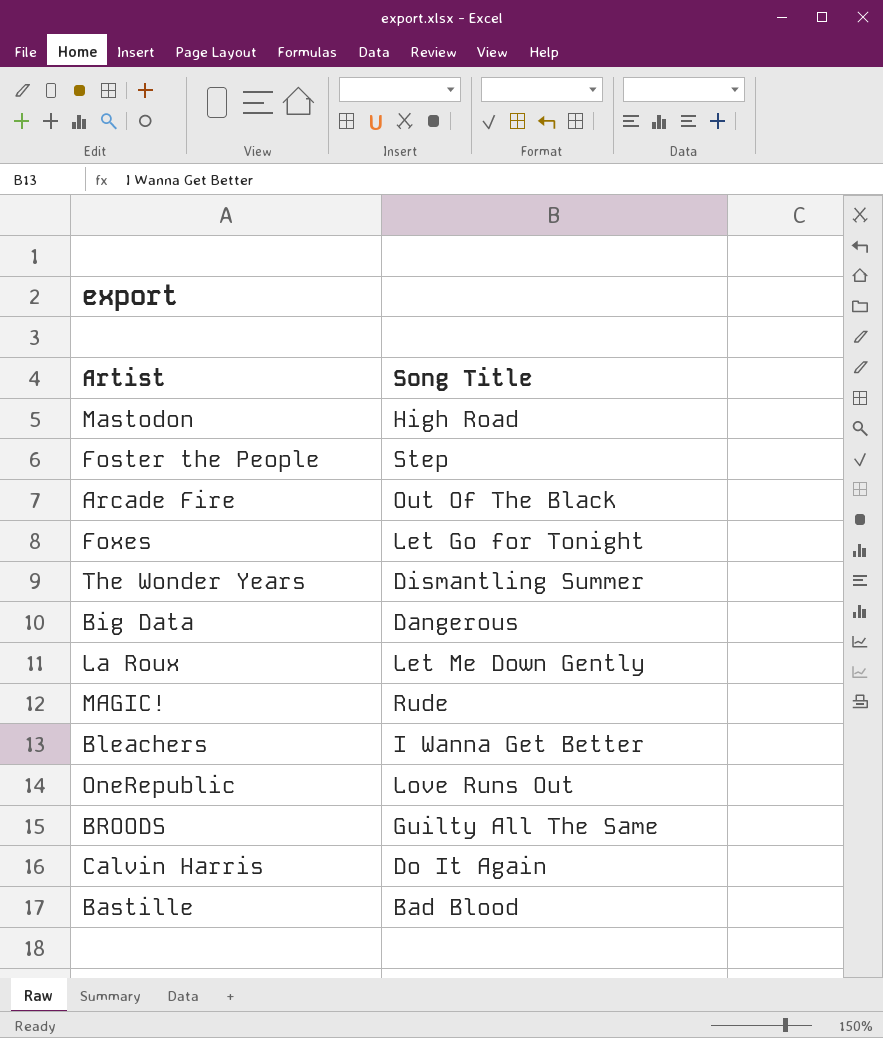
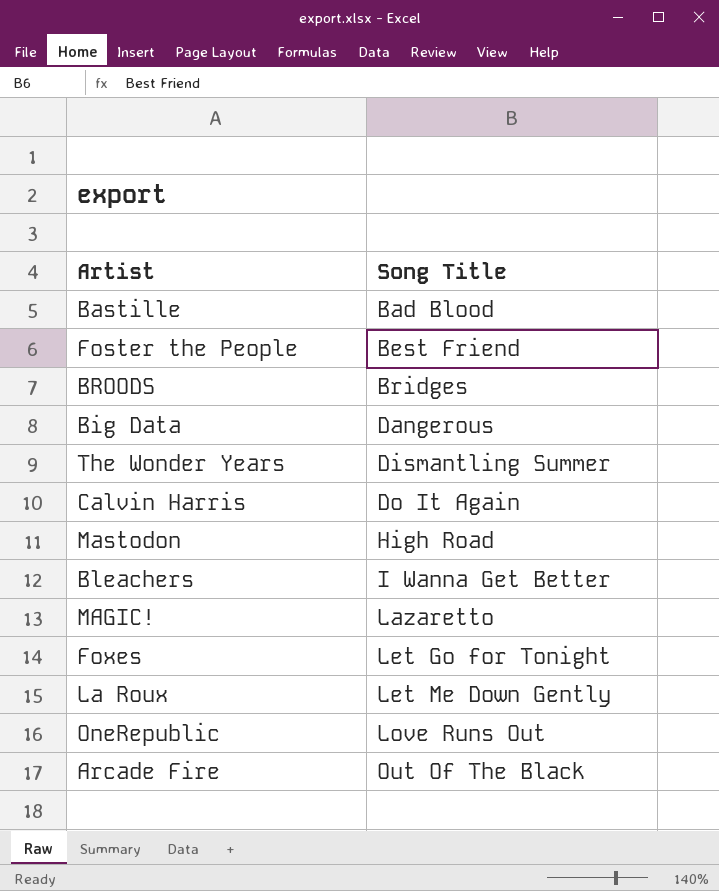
row order: none -> Song Title ascending
Foster the People | Song Title: Step -> Best Friend
BROODS | Song Title: Guilty All The Same -> Bridges
MAGIC! | Song Title: Rude -> Lazaretto

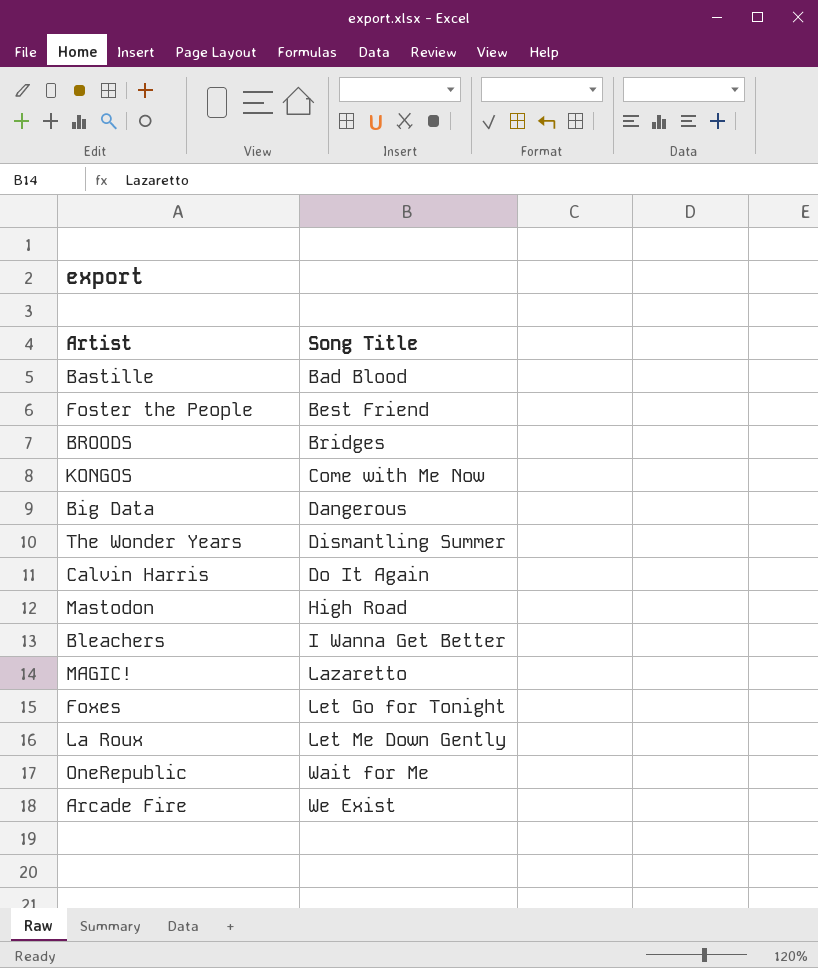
row KONGOS: none -> Come with Me Now
OneRepublic | Song Title: Love Runs Out -> Wait for Me
Arcade Fire | Song Title: Out Of The Black -> We Exist

